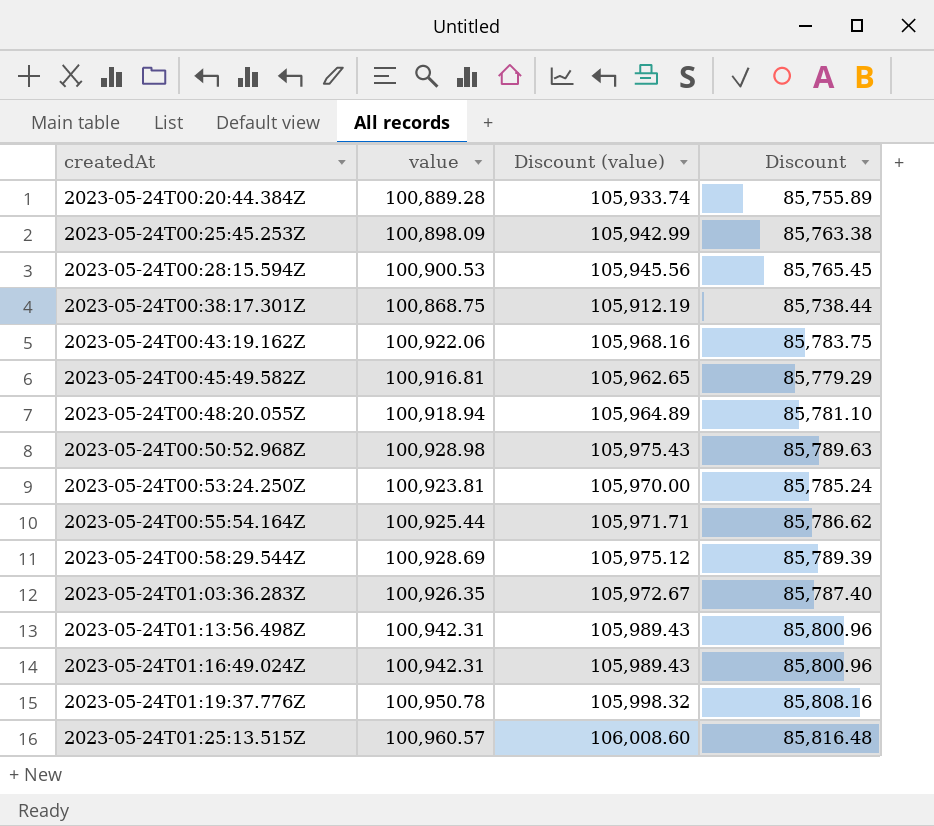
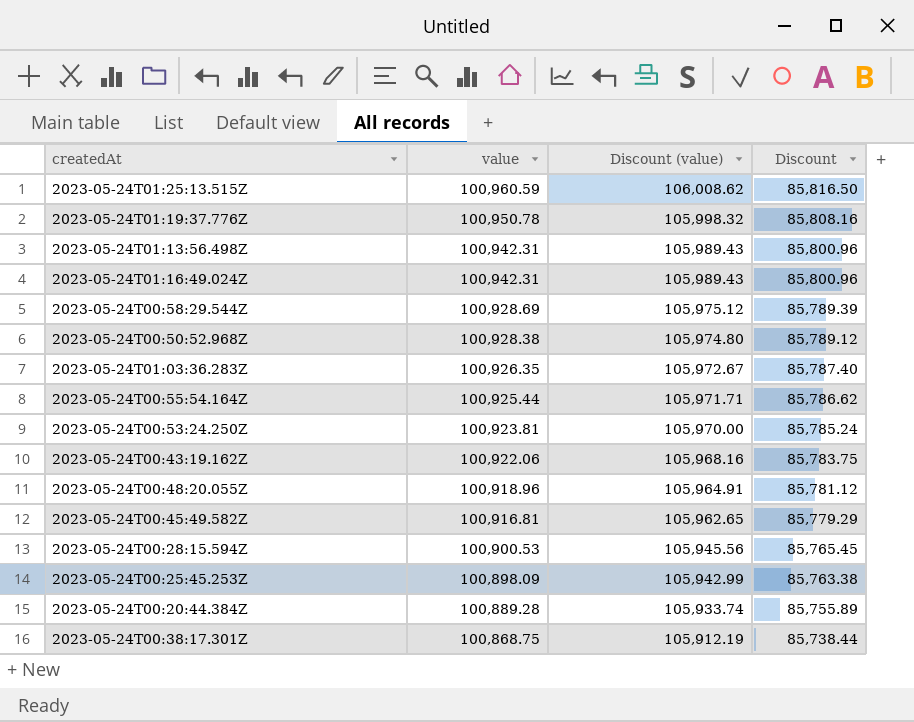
row order: createdAt ascending -> value descending
2023-05-24T01:25:13.515Z | value: 100,960.57 -> 100,960.59
2023-05-24T01:25:13.515Z | Discount (value): 106,008.60 -> 106,008.62
2023-05-24T01:25:13.515Z | Discount: 85,816.48 -> 85,816.50
2023-05-24T00:50:52.968Z | value: 100,928.98 -> 100,928.38
2023-05-24T00:50:52.968Z | Discount (value): 105,975.43 -> 105,974.80
2023-05-24T00:50:52.968Z | Discount: 85,789.63 -> 85,789.12
2023-05-24T00:48:20.055Z | value: 100,918.94 -> 100,918.96
2023-05-24T00:48:20.055Z | Discount (value): 105,964.89 -> 105,964.91
2023-05-24T00:48:20.055Z | Discount: 85,781.10 -> 85,781.12

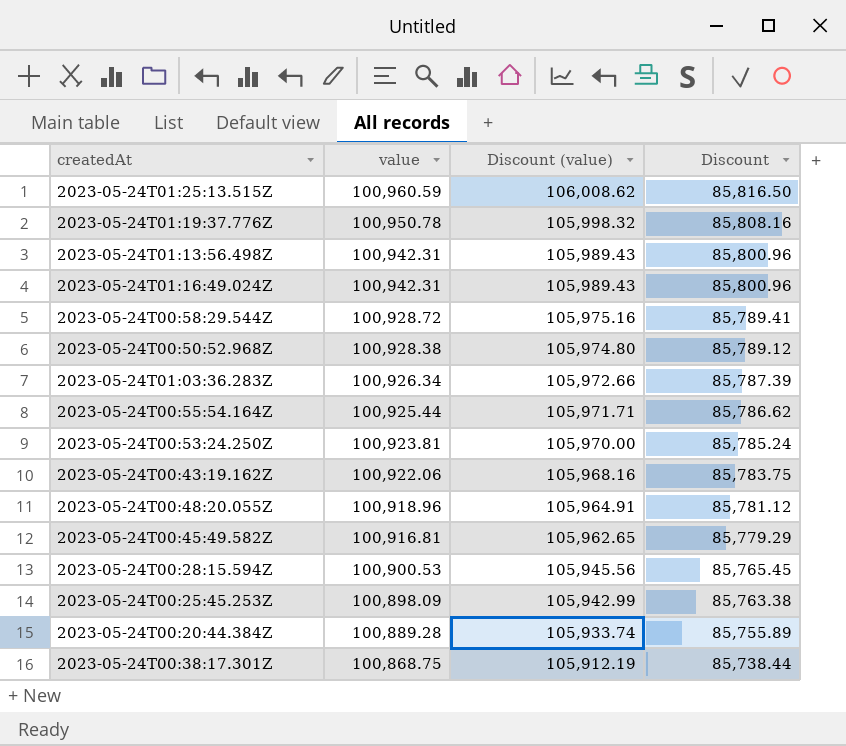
2023-05-24T00:58:29.544Z | value: 100,928.69 -> 100,928.72
2023-05-24T00:58:29.544Z | Discount (value): 105,975.12 -> 105,975.16
2023-05-24T00:58:29.544Z | Discount: 85,789.39 -> 85,789.41
2023-05-24T01:03:36.283Z | value: 100,926.35 -> 100,926.34
2023-05-24T01:03:36.283Z | Discount (value): 105,972.67 -> 105,972.66
2023-05-24T01:03:36.283Z | Discount: 85,787.40 -> 85,787.39

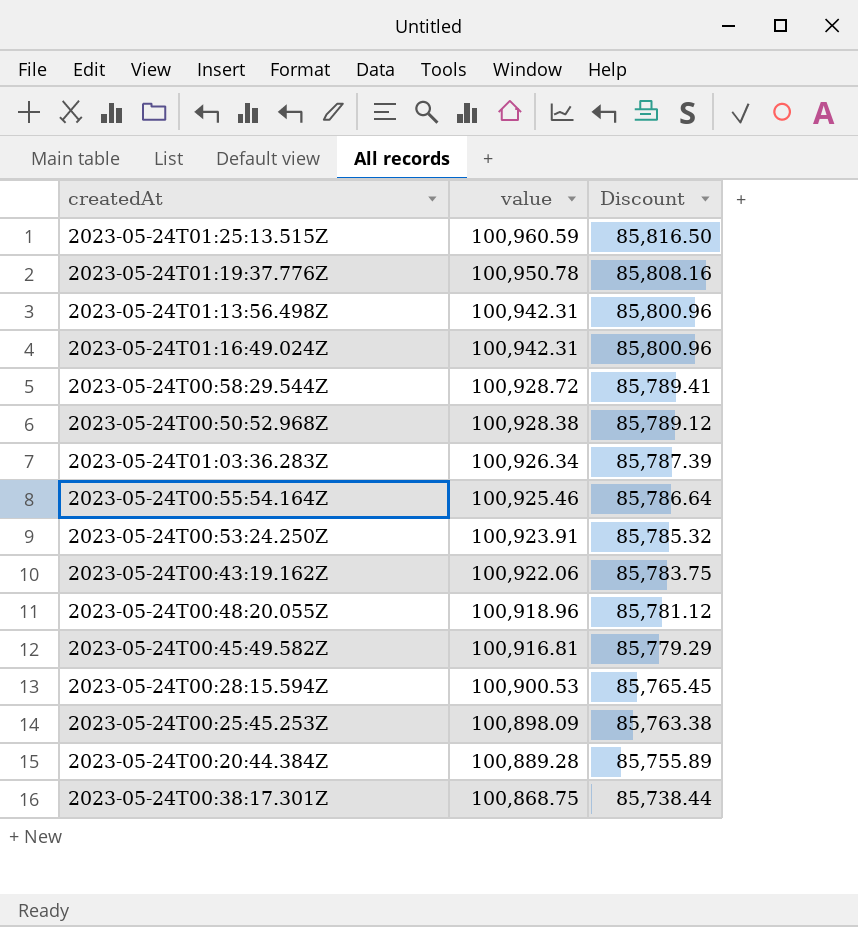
column Discount (value) | formula: [value] * 1.05 -> none
2023-05-24T00:55:54.164Z | value: 100,925.44 -> 100,925.46
2023-05-24T00:55:54.164Z | Discount: 85,786.62 -> 85,786.64
2023-05-24T00:53:24.250Z | value: 100,923.81 -> 100,923.91
2023-05-24T00:53:24.250Z | Discount: 85,785.24 -> 85,785.32

